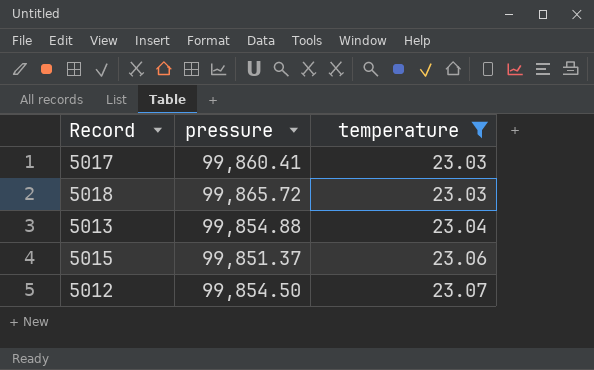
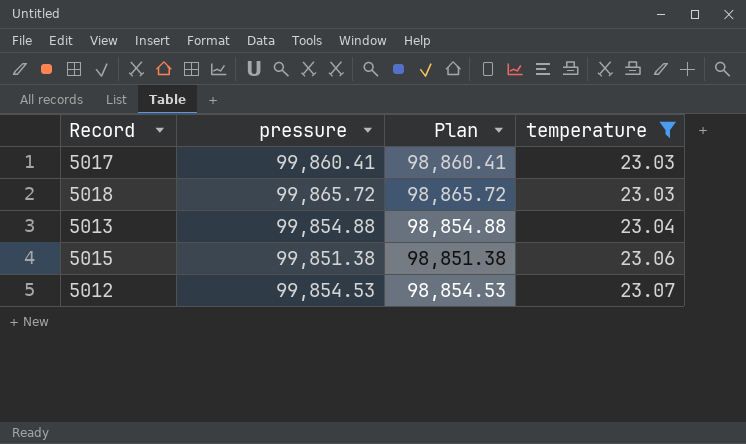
column Plan | formula: none -> [pressure] - 1000
5015 | pressure: 99,851.37 -> 99,851.38
5012 | pressure: 99,854.50 -> 99,854.53

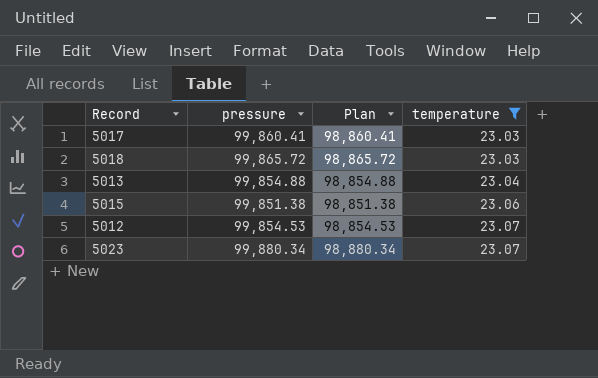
row 5023: none -> 99,880.34 | 98,880.34 | 23.07

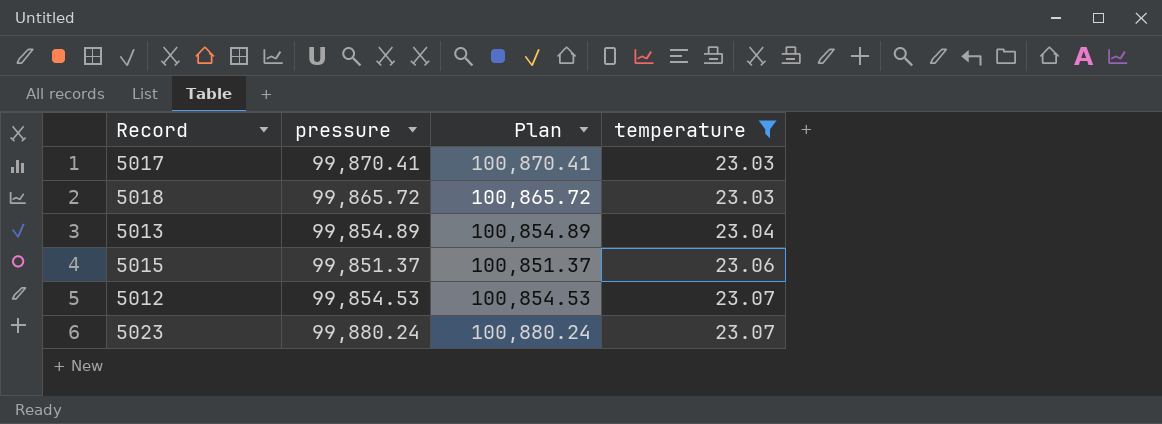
column Plan | formula: [pressure] - 1000 -> [pressure] + 1000
5017 | pressure: 99,860.41 -> 99,870.41
5013 | pressure: 99,854.88 -> 99,854.89
5015 | pressure: 99,851.38 -> 99,851.37
5023 | pressure: 99,880.34 -> 99,880.24

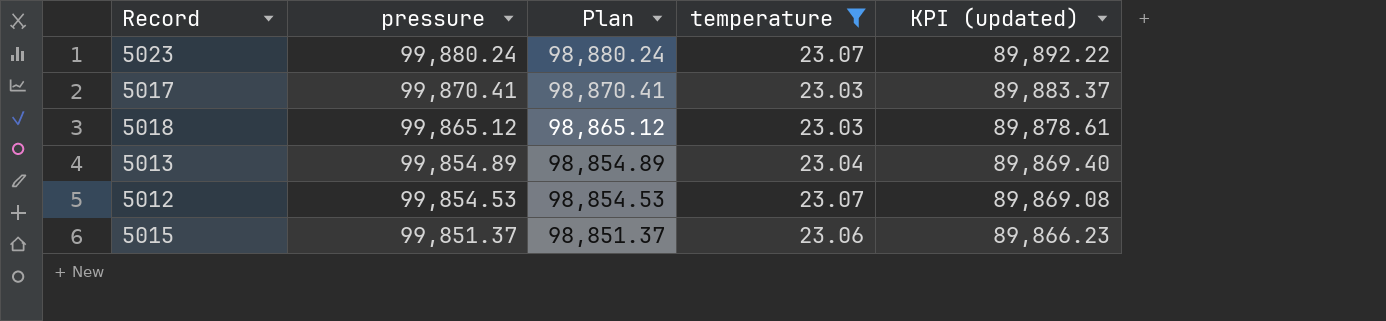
row order: temperature ascending -> pressure descending
column Plan | formula: [pressure] + 1000 -> [pressure] - 1000
column KPI (updated) | formula: none -> [pressure] * 0.9
5018 | pressure: 99,865.72 -> 99,865.12

